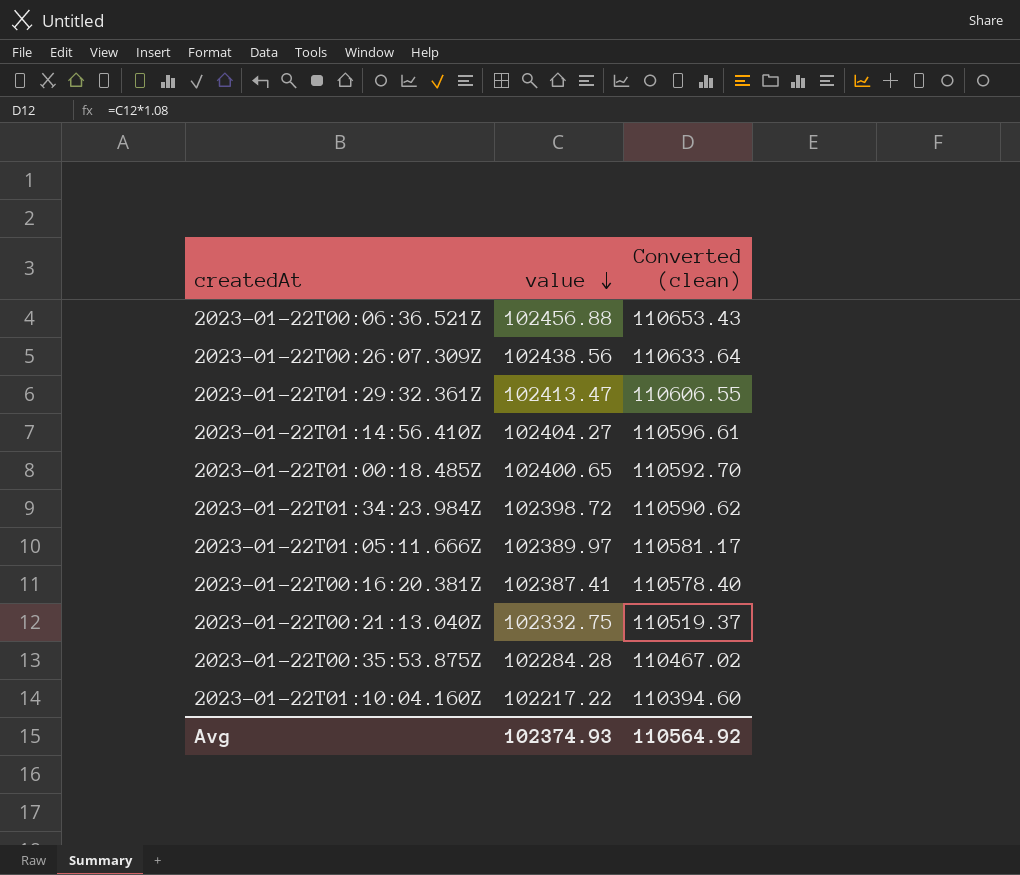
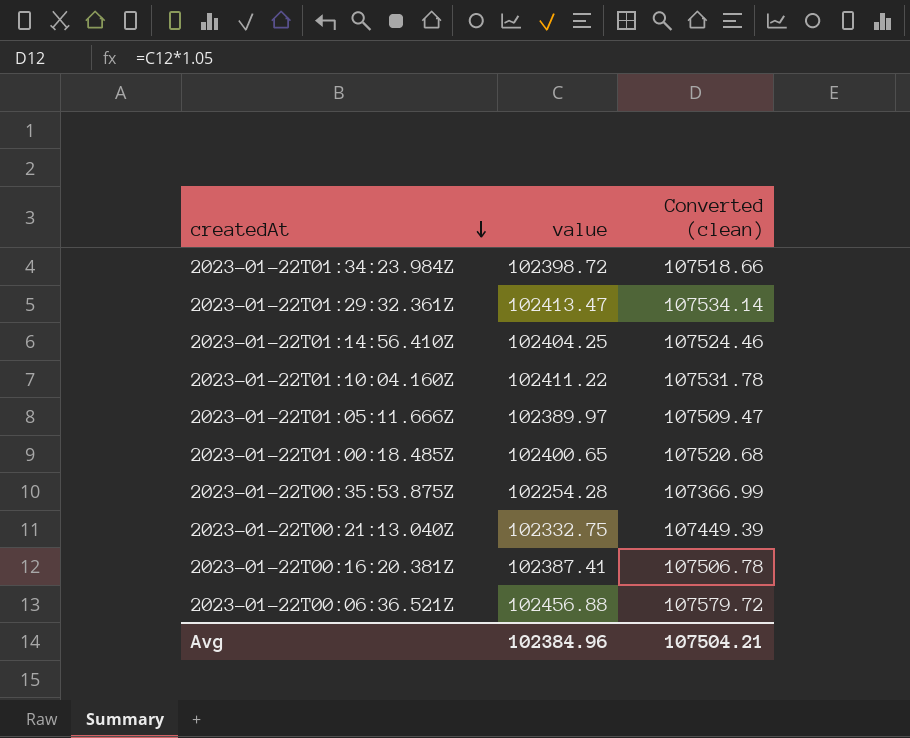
row order: value descending -> createdAt descending
column Converted (clean) | formula: [value] * 1.08 -> [value] * 1.05
row 2023-01-22T00:26:07.309Z: 102438.56 | 110633.64 -> none
2023-01-22T01:14:56.410Z | value: 102404.27 -> 102404.25
2023-01-22T01:10:04.160Z | value: 102217.22 -> 102411.22
2023-01-22T00:35:53.875Z | value: 102284.28 -> 102254.28
Avg | value: 102374.93 -> 102384.96
Avg | Converted (clean): 110564.92 -> 107504.21

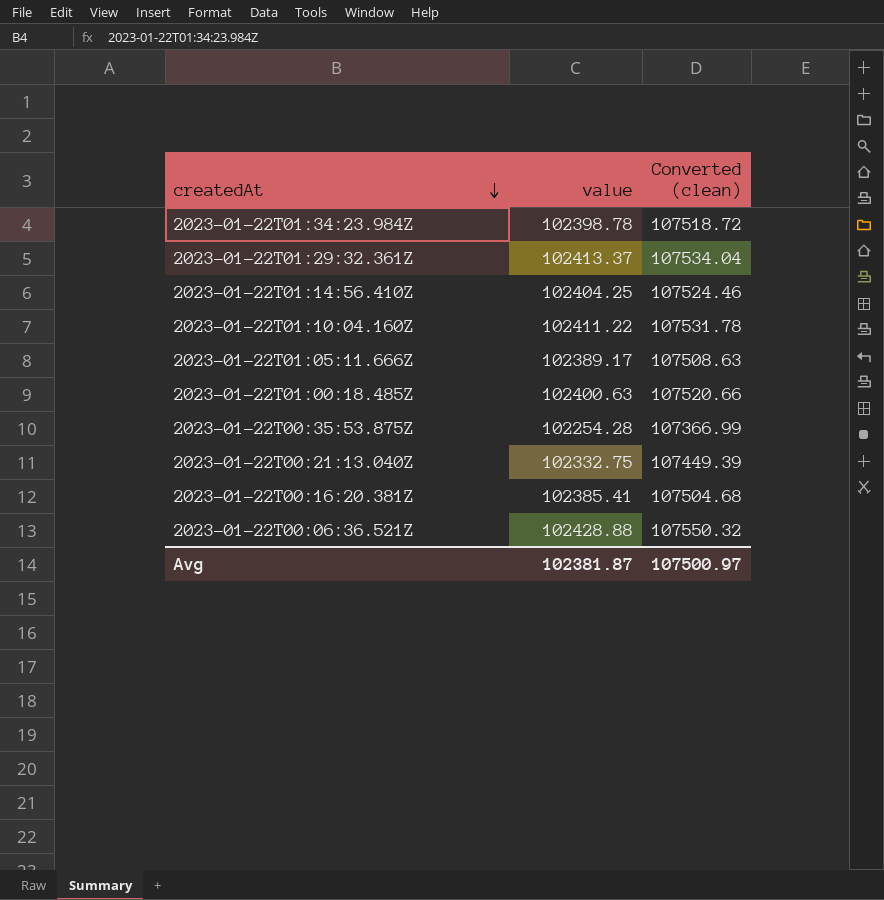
2023-01-22T01:34:23.984Z | value: 102398.72 -> 102398.78
2023-01-22T01:34:23.984Z | Converted (clean): 107518.66 -> 107518.72
2023-01-22T01:29:32.361Z | value: 102413.47 -> 102413.37
2023-01-22T01:29:32.361Z | Converted (clean): 107534.14 -> 107534.04
2023-01-22T01:05:11.666Z | value: 102389.97 -> 102389.17
2023-01-22T01:05:11.666Z | Converted (clean): 107509.47 -> 107508.63
2023-01-22T01:00:18.485Z | value: 102400.65 -> 102400.63
2023-01-22T01:00:18.485Z | Converted (clean): 107520.68 -> 107520.66
2023-01-22T00:16:20.381Z | value: 102387.41 -> 102385.41
2023-01-22T00:16:20.381Z | Converted (clean): 107506.78 -> 107504.68
2023-01-22T00:06:36.521Z | value: 102456.88 -> 102428.88
2023-01-22T00:06:36.521Z | Converted (clean): 107579.72 -> 107550.32
Avg | value: 102384.96 -> 102381.87
Avg | Converted (clean): 107504.21 -> 107500.97

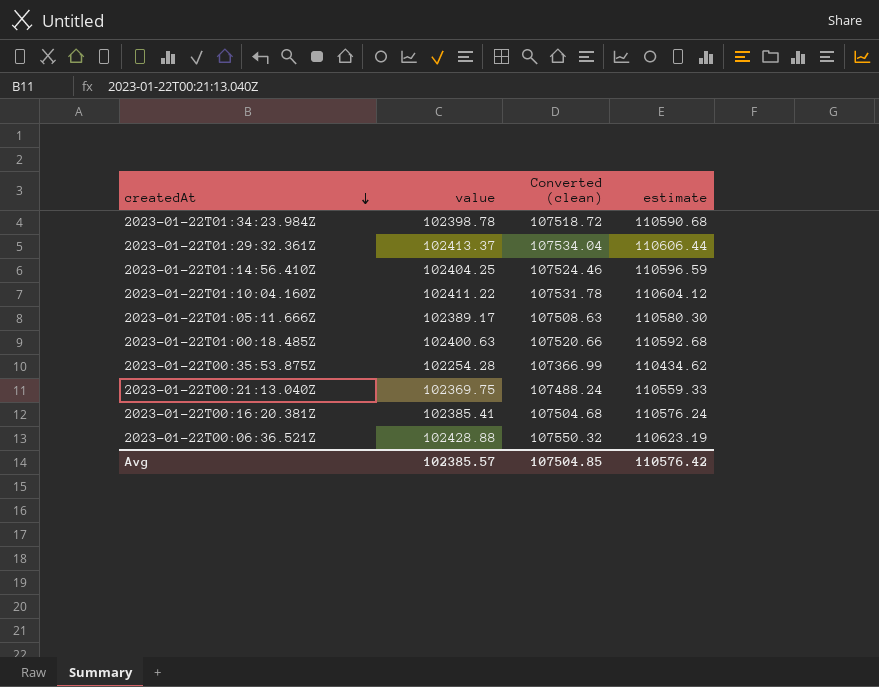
column estimate | formula: none -> [value] * 1.08
2023-01-22T00:21:13.040Z | value: 102332.75 -> 102369.75
2023-01-22T00:21:13.040Z | Converted (clean): 107449.39 -> 107488.24
Avg | value: 102381.87 -> 102385.57
Avg | Converted (clean): 107500.97 -> 107504.85

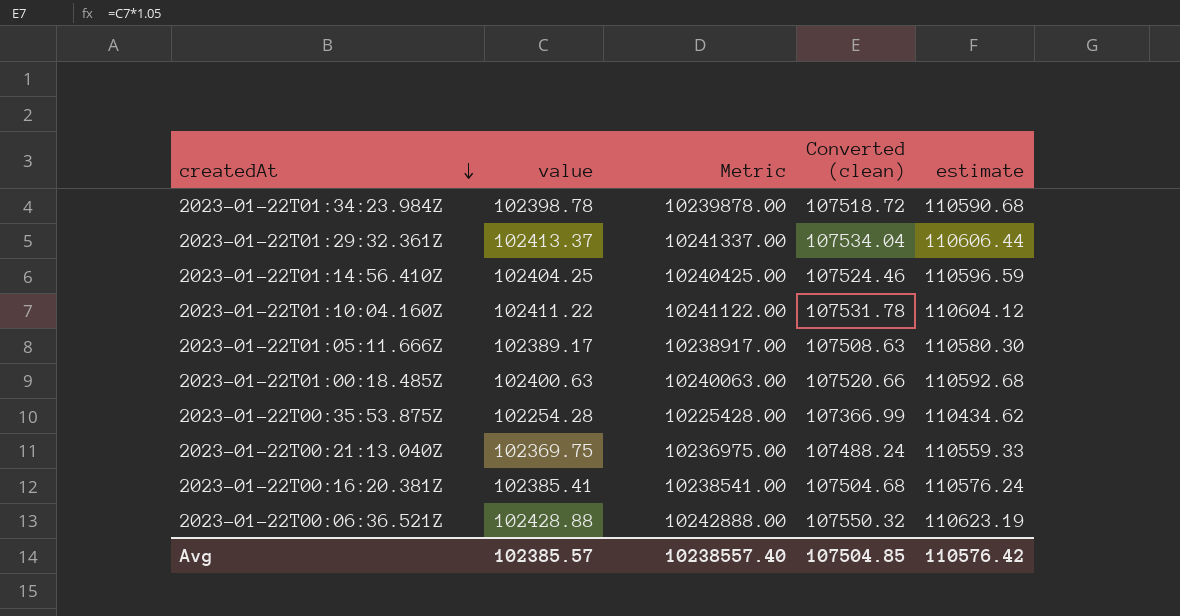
column Metric | formula: none -> [value] * 100

